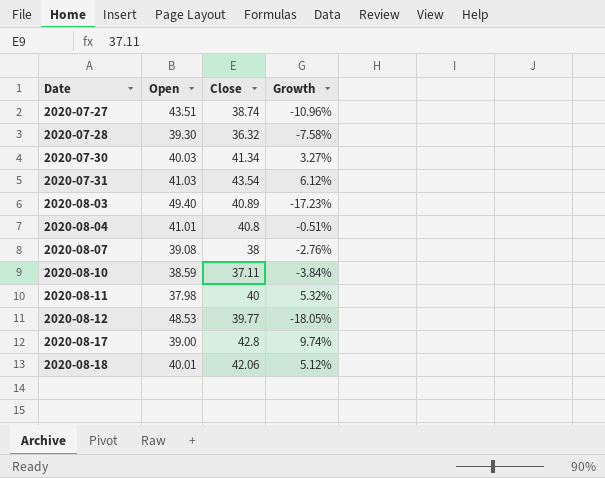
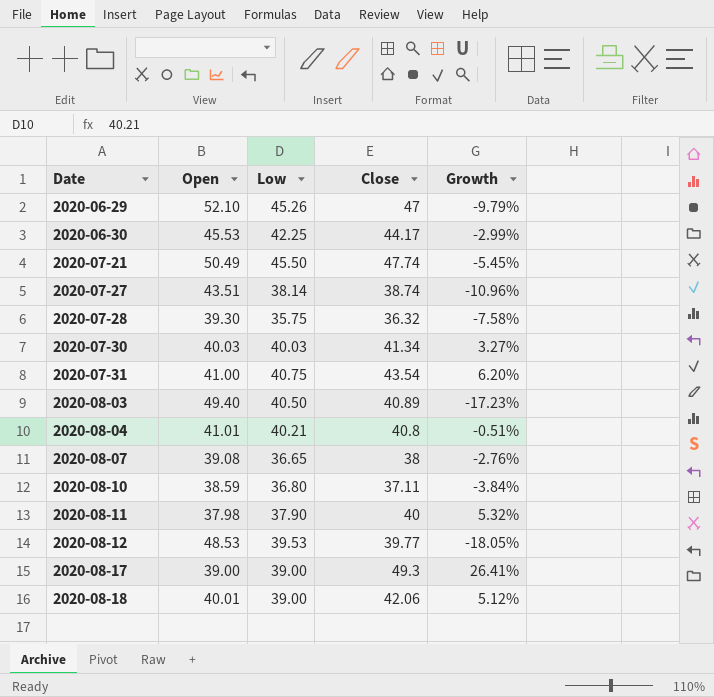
column Low | position: none -> 3
row 2020-06-29: none -> 52.10 | 45.26 | 47 | -9.79%
row 2020-06-30: none -> 45.53 | 42.25 | 44.17 | -2.99%
row 2020-07-21: none -> 50.49 | 45.50 | 47.74 | -5.45%
2020-07-31 | Open: 41.03 -> 41.00
2020-07-31 | Growth: 6.12% -> 6.20%
2020-08-17 | Close: 42.8 -> 49.3
2020-08-17 | Growth: 9.74% -> 26.41%

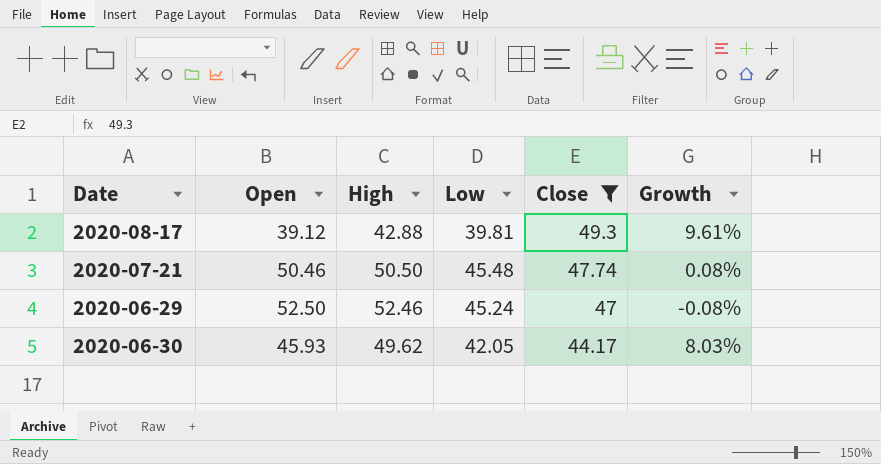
filter: none -> Close >= 44.17
row order: Date ascending -> Close descending
column High | position: none -> 3
column Growth | formula: ([Close] - [Open]) / [Open] -> ([High] - [Open]) / [Open]
2020-08-17 | Open: 39.00 -> 39.12
2020-08-17 | Low: 39.00 -> 39.81
2020-07-21 | Open: 50.49 -> 50.46
2020-07-21 | Low: 45.50 -> 45.48
2020-06-29 | Open: 52.10 -> 52.50
2020-06-29 | Low: 45.26 -> 45.24
2020-06-30 | Open: 45.53 -> 45.93
2020-06-30 | Low: 42.25 -> 42.05

